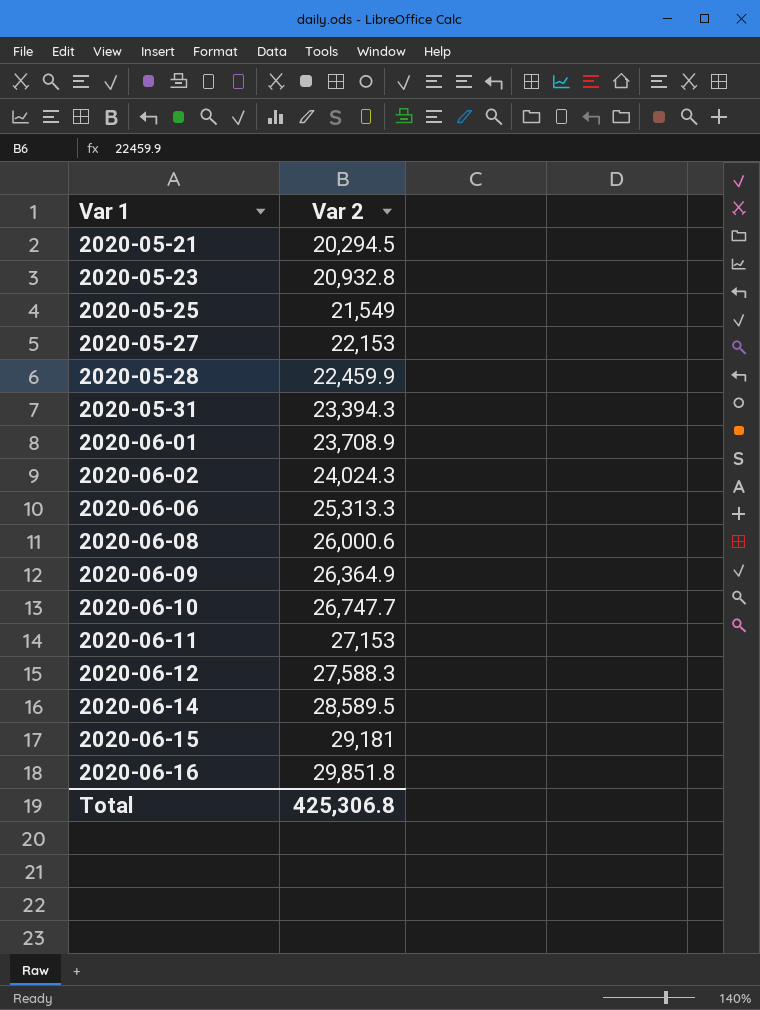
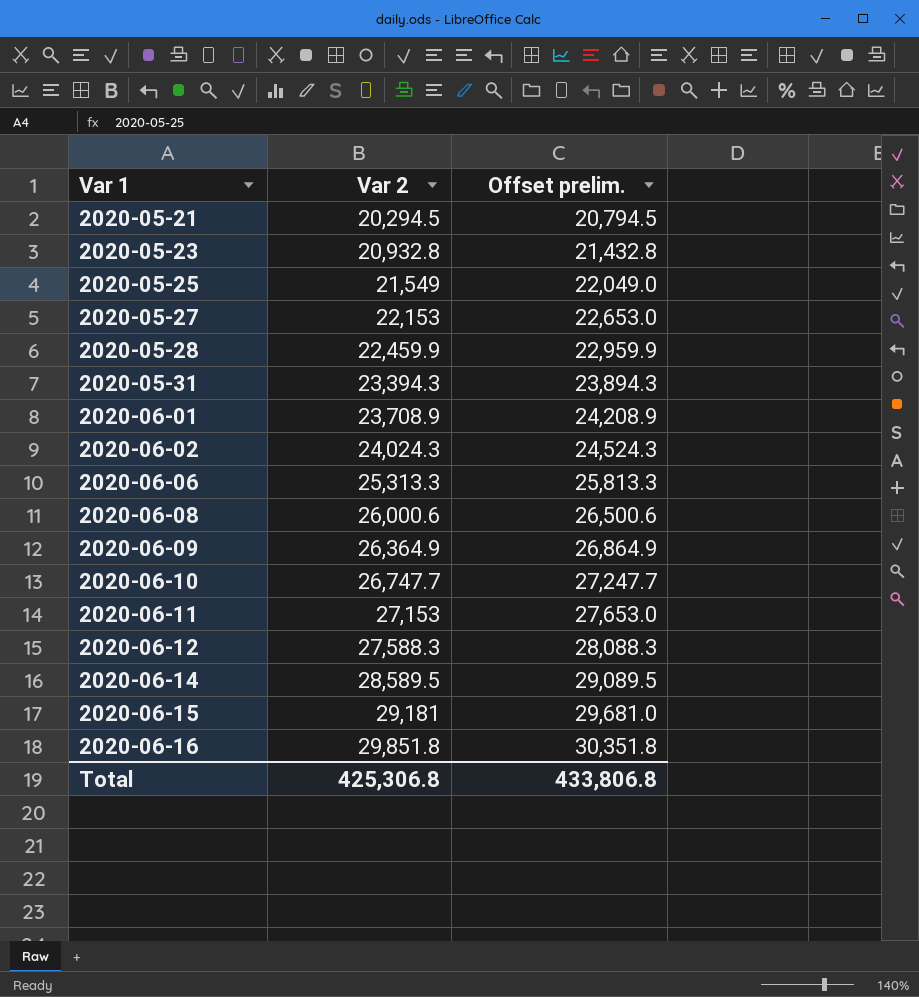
column Offset prelim. | formula: none -> [Var 2] + 500

